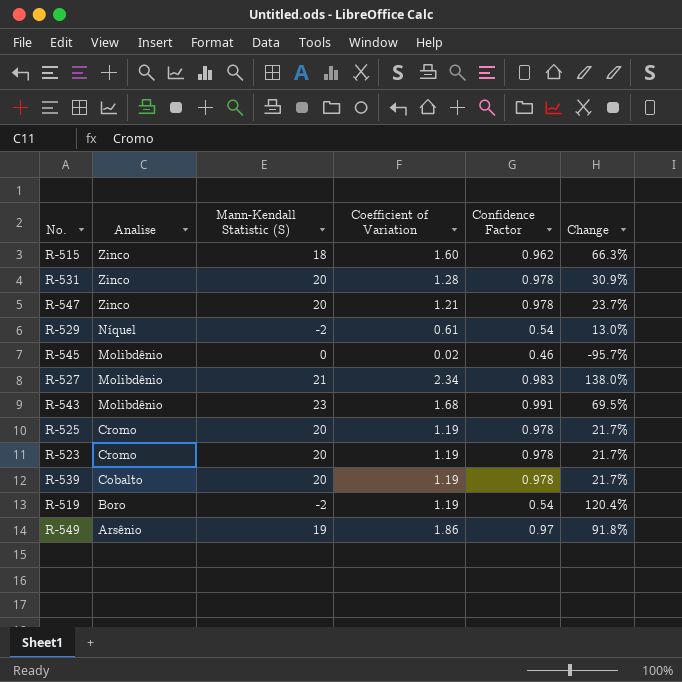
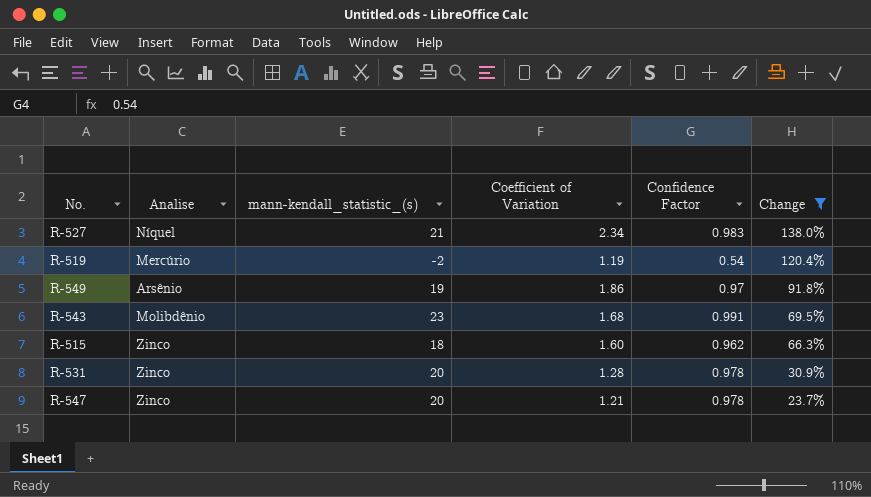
filter: none -> Change >= 23.7%
row order: Analise descending -> Change descending
column name: Mann-Kendall Statistic (S) -> mann-kendall_statistic_(s)
R-527 | Analise: Molibdênio -> Níquel
R-519 | Analise: Boro -> Mercúrio

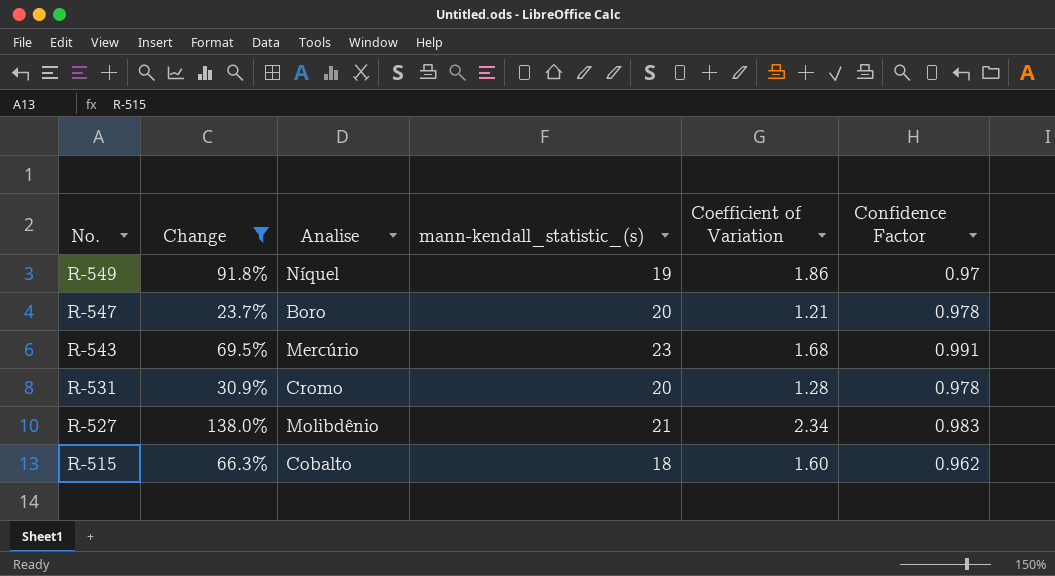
row order: Change descending -> No. descending
column Change | position: 6 -> 2
row R-519: Mercúrio | -2 | 1.19 | 0.54 | 120.4% -> none
R-549 | Analise: Arsênio -> Níquel
R-547 | Analise: Zinco -> Boro
R-543 | Analise: Molibdênio -> Mercúrio
R-531 | Analise: Zinco -> Cromo
R-527 | Analise: Níquel -> Molibdênio
R-515 | Analise: Zinco -> Cobalto

